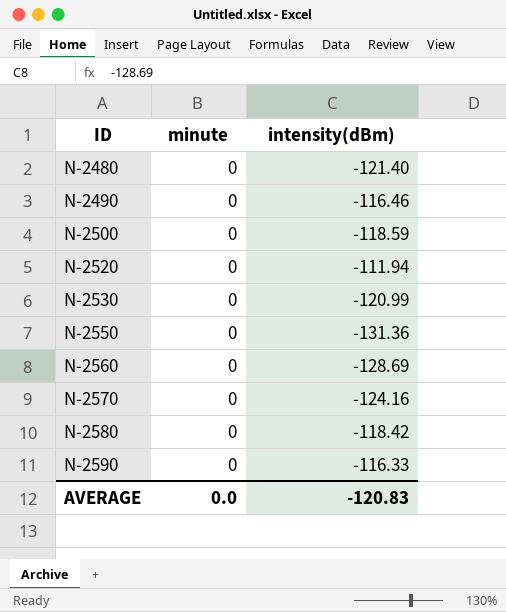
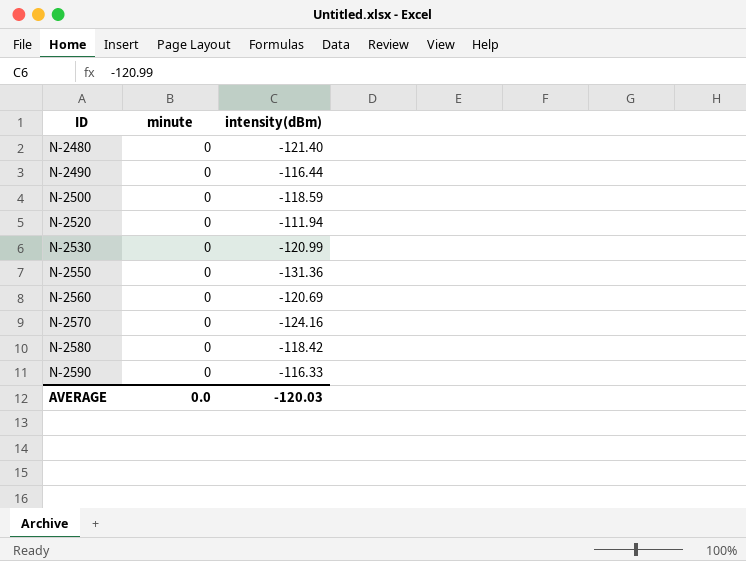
N-2490 | intensity(dBm): -116.46 -> -116.44
N-2560 | intensity(dBm): -128.69 -> -120.69
AVERAGE | intensity(dBm): -120.83 -> -120.03

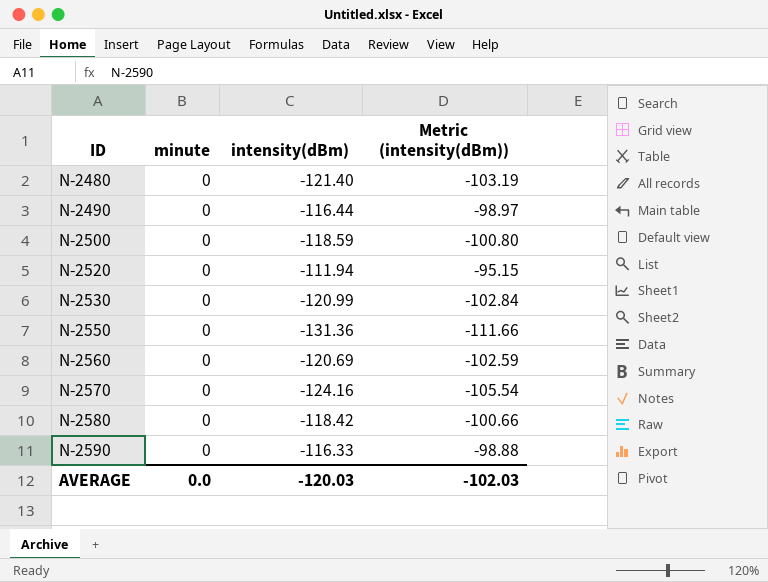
column Metric (intensity(dBm)) | formula: none -> [intensity(dBm)] * 0.85

